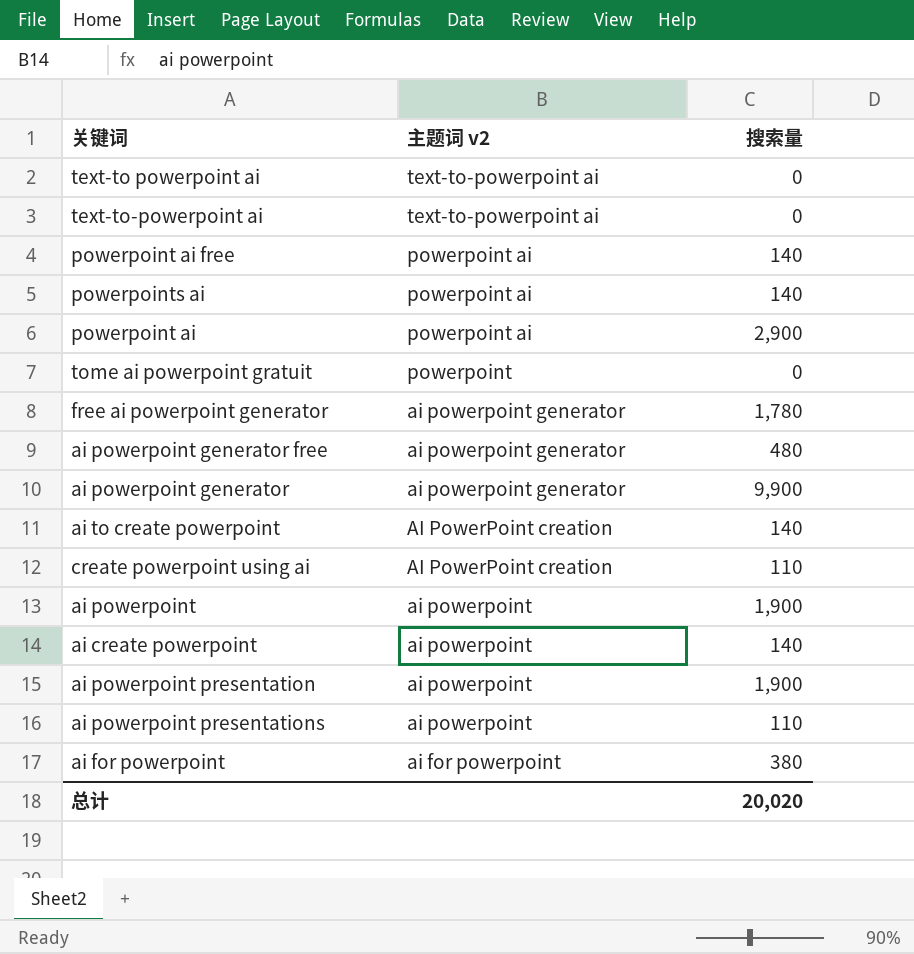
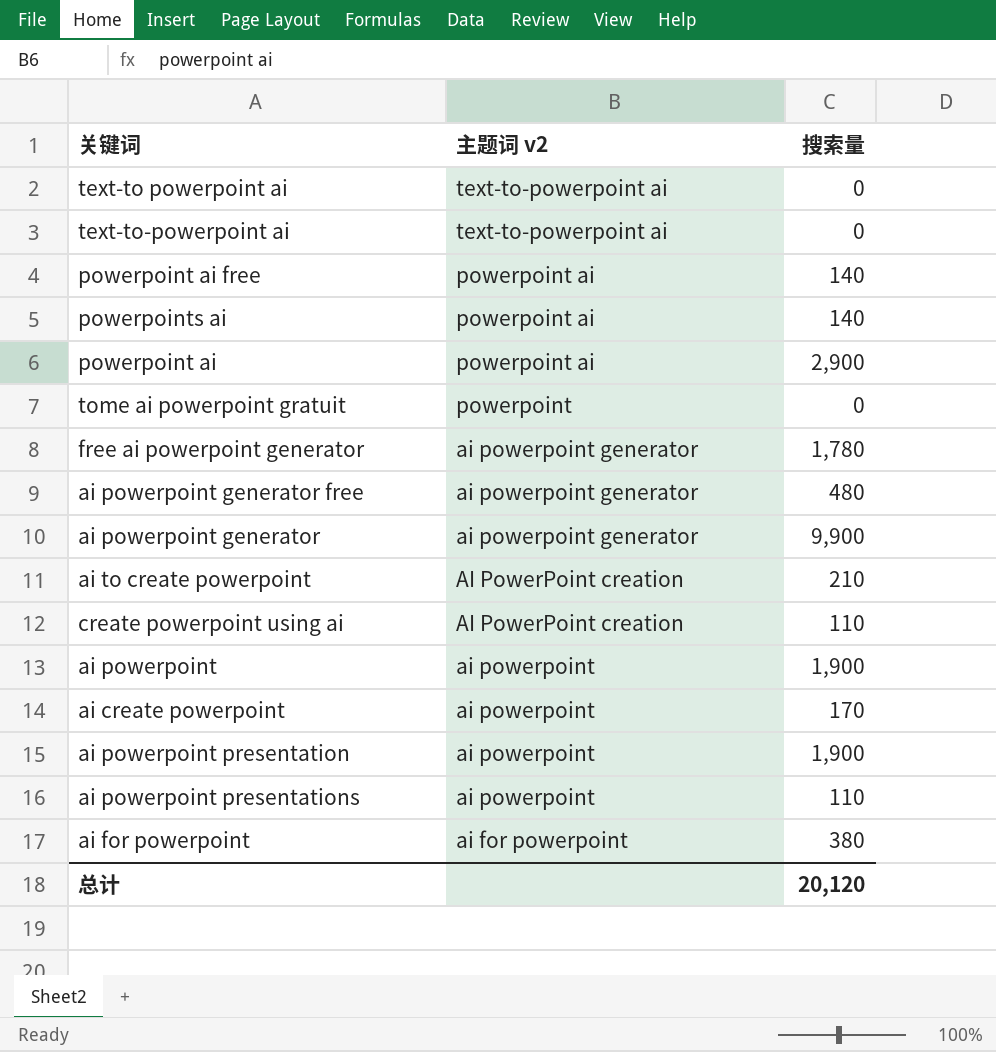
ai to create powerpoint | 搜索量: 140 -> 210
ai create powerpoint | 搜索量: 140 -> 170
总计 | 搜索量: 20,020 -> 20,120

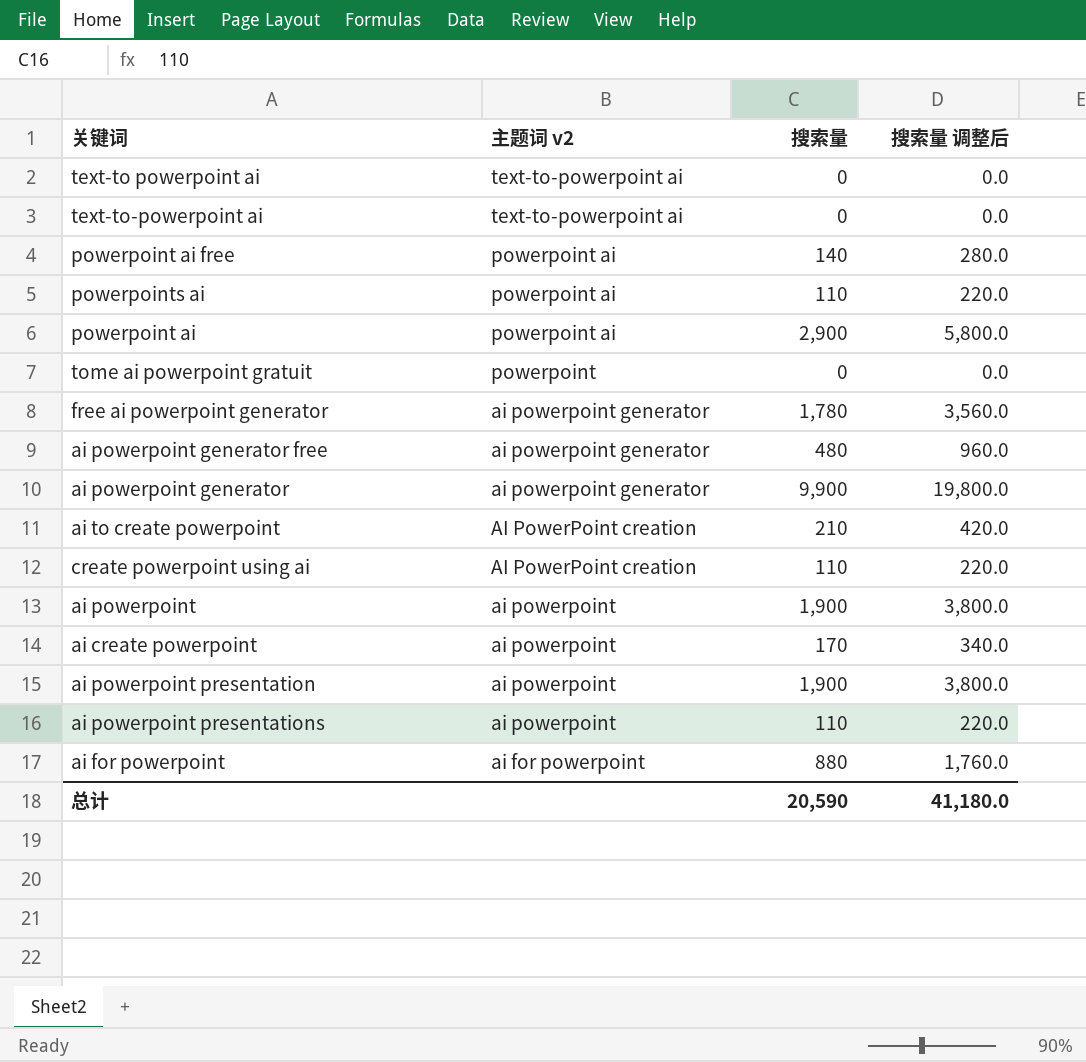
column 搜索量 调整后 | formula: none -> [搜索量] * 2
powerpoints ai | 搜索量: 140 -> 110
ai for powerpoint | 搜索量: 380 -> 880
总计 | 搜索量: 20,120 -> 20,590

